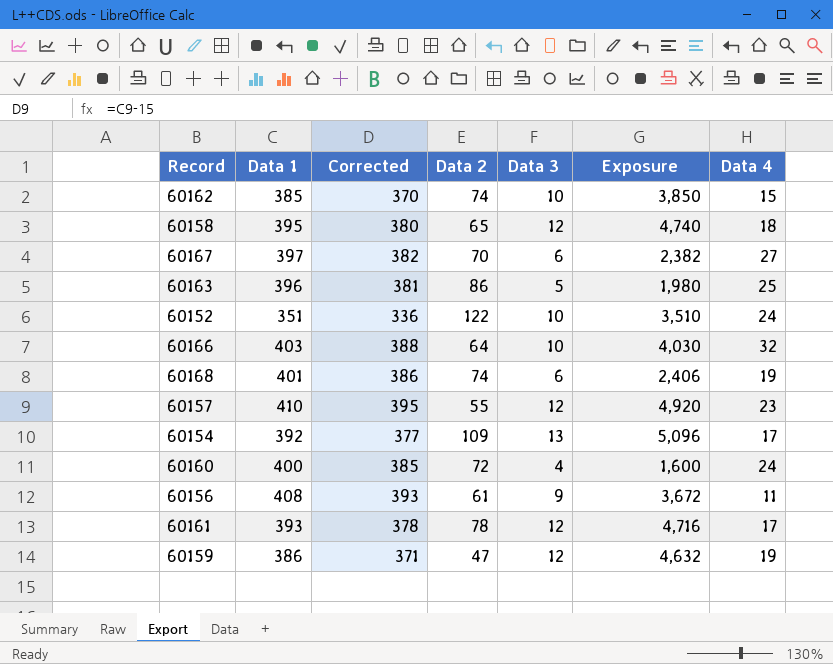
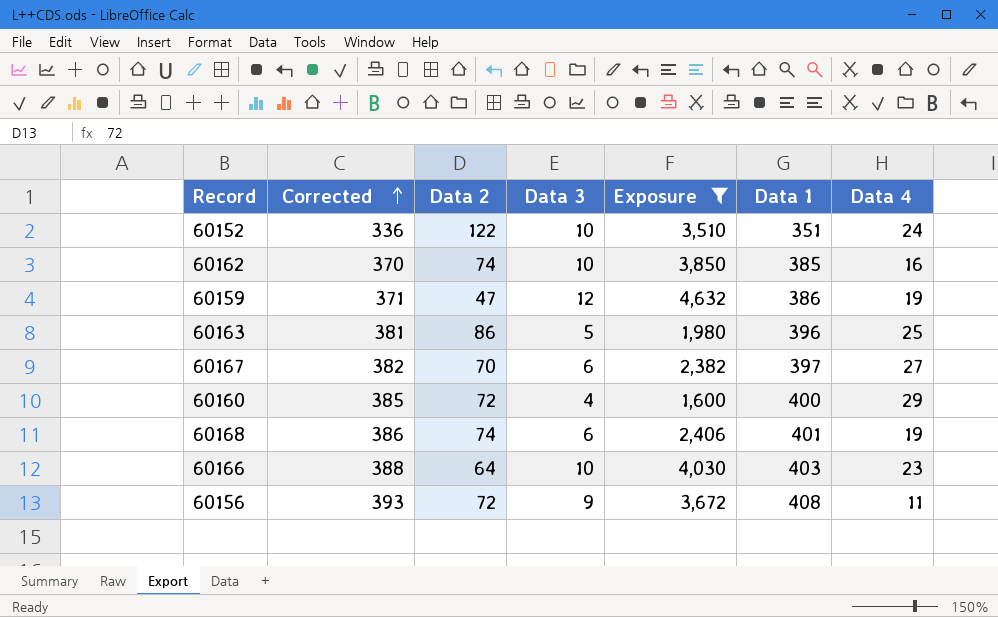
filter: none -> Exposure <= 4,632
row order: none -> Corrected ascending
column Data 1 | position: 2 -> 6
60162 | Data 4: 15 -> 16
60160 | Data 4: 24 -> 29
60166 | Data 4: 32 -> 23
60156 | Data 2: 61 -> 72

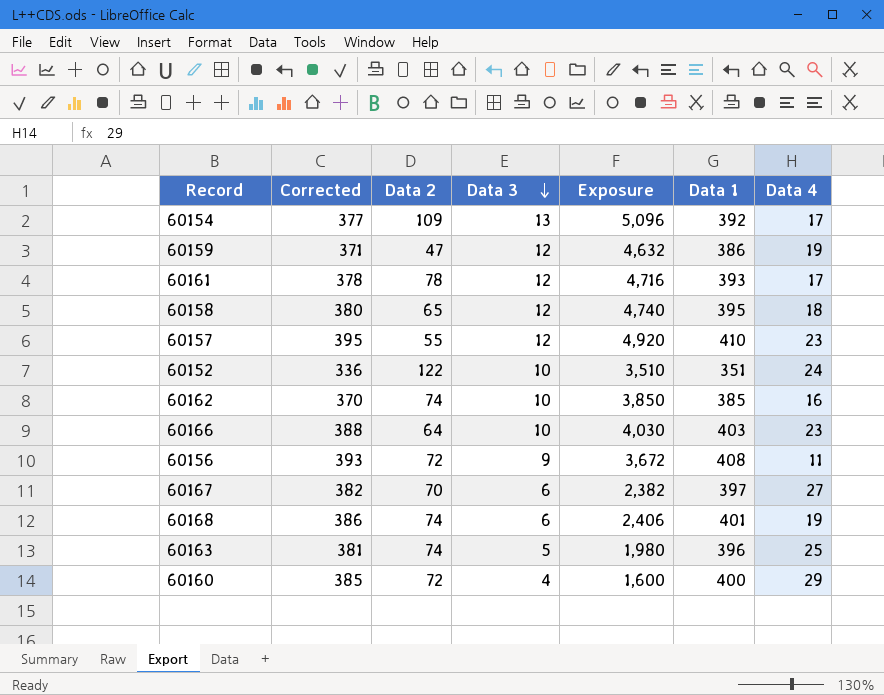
filter: Exposure <= 4,632 -> none
row order: Corrected ascending -> Data 3 descending
60163 | Data 2: 86 -> 74

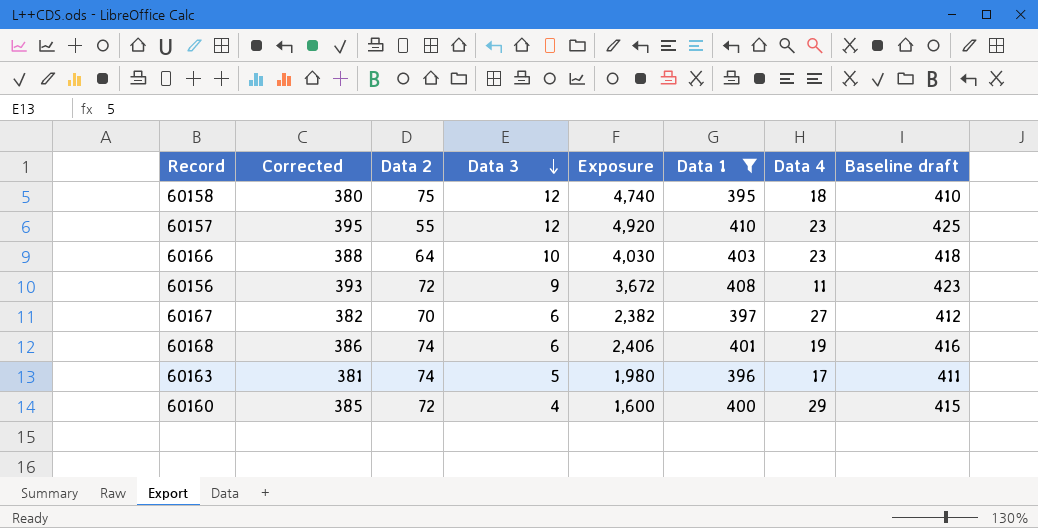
filter: none -> Data 1 >= 395
column Baseline draft | formula: none -> [Data 1] + 15
60158 | Data 2: 65 -> 75
60163 | Data 4: 25 -> 17

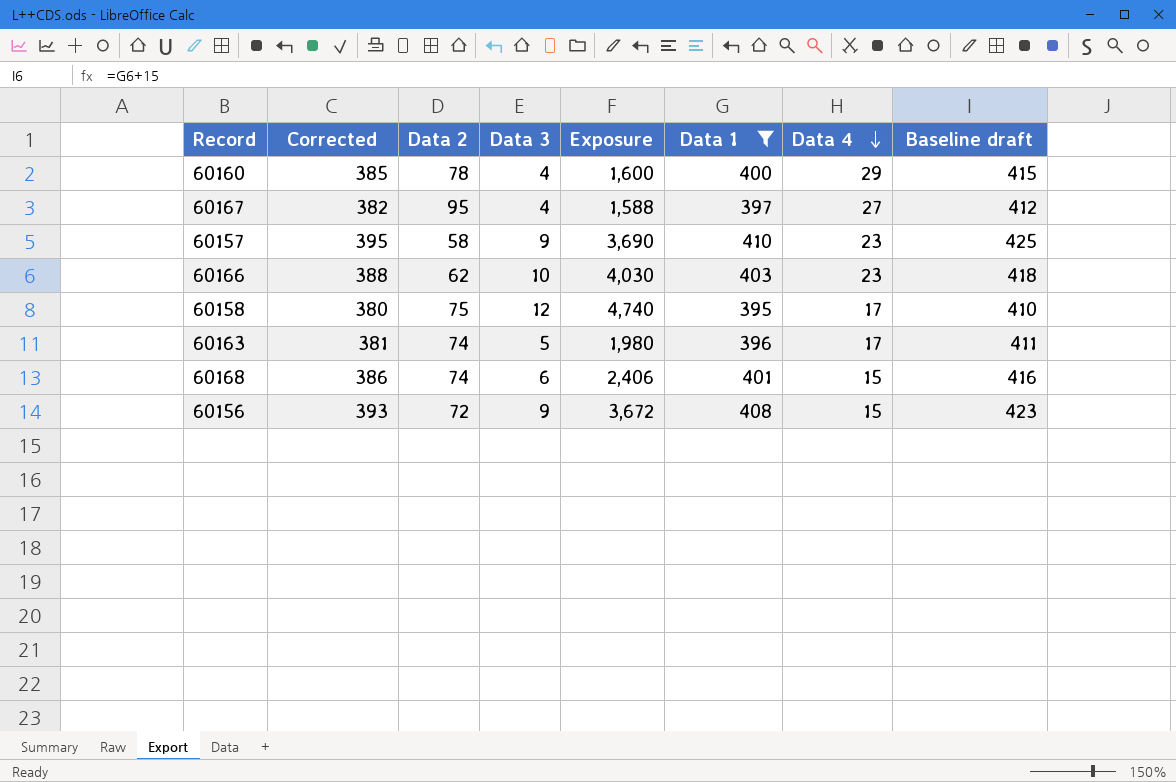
row order: Data 3 descending -> Data 4 descending
60160 | Data 2: 72 -> 78
60167 | Data 2: 70 -> 95
60167 | Data 3: 6 -> 4
60167 | Exposure: 2,382 -> 1,588
60157 | Data 2: 55 -> 58
60157 | Data 3: 12 -> 9
60157 | Exposure: 4,920 -> 3,690
60166 | Data 2: 64 -> 62
60158 | Data 4: 18 -> 17
60168 | Data 4: 19 -> 15
60156 | Data 4: 11 -> 15

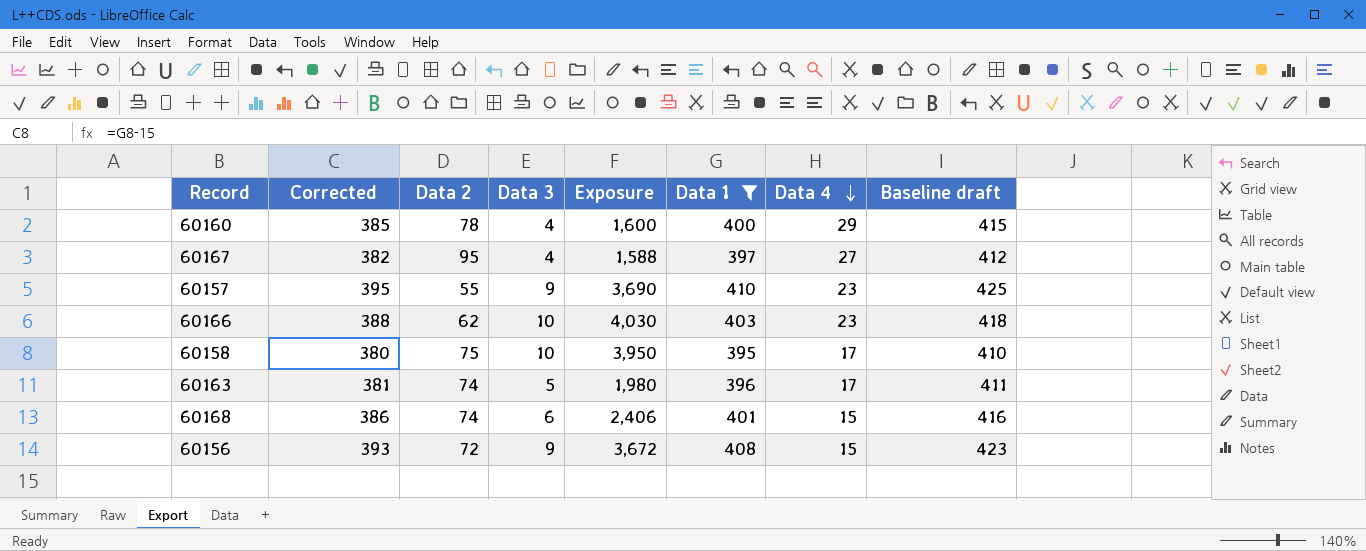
60157 | Data 2: 58 -> 55
60158 | Data 3: 12 -> 10
60158 | Exposure: 4,740 -> 3,950

